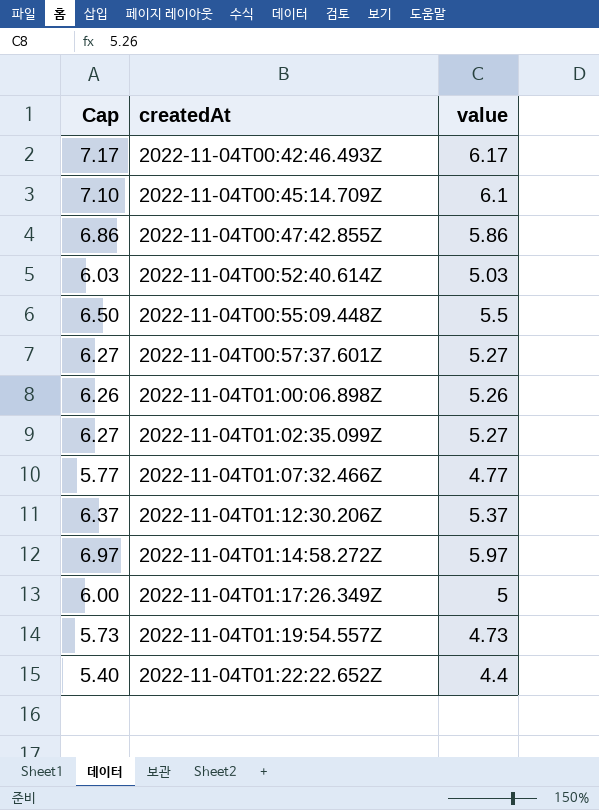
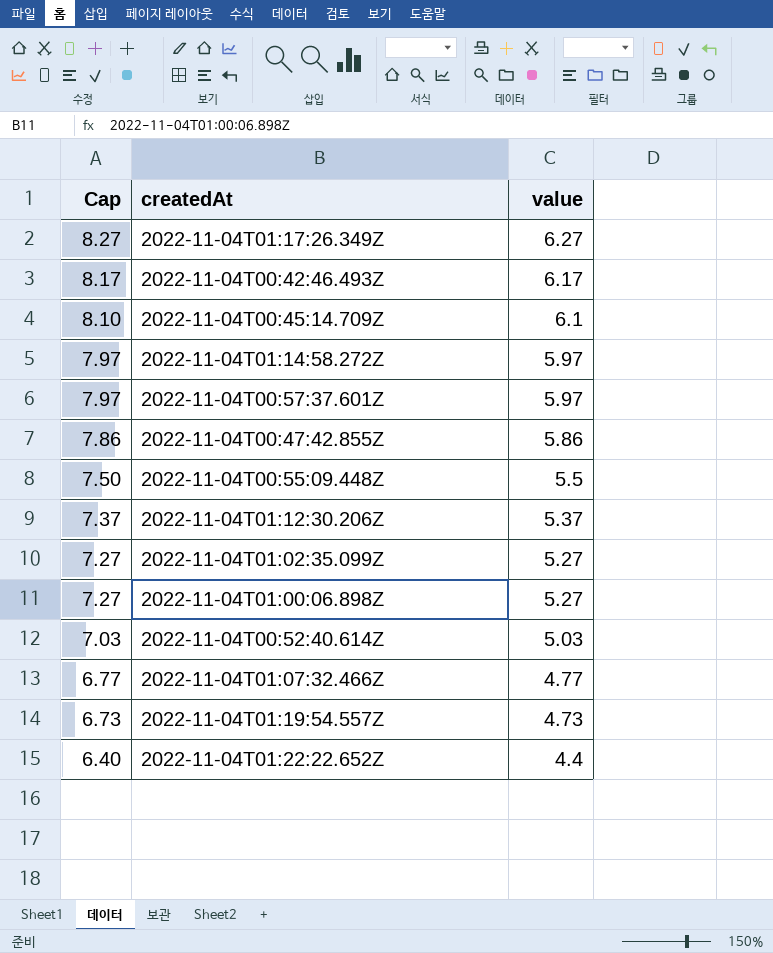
row order: createdAt ascending -> Cap descending
column Cap | formula: [value] + 1 -> [value] + 2
2022-11-04T01:17:26.349Z | value: 5 -> 6.27
2022-11-04T00:57:37.601Z | value: 5.27 -> 5.97
2022-11-04T01:00:06.898Z | value: 5.26 -> 5.27

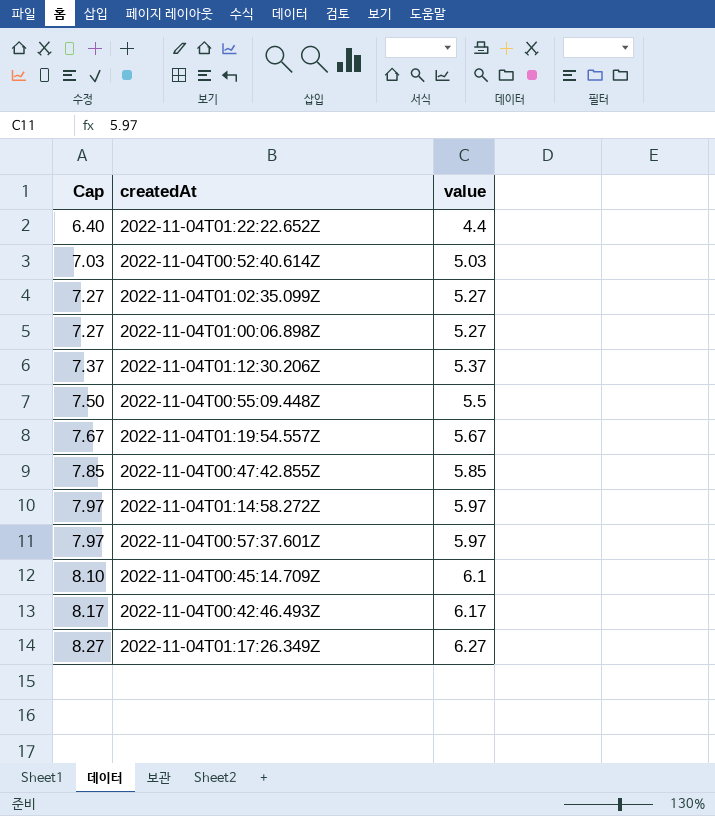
row order: Cap descending -> Cap ascending
row 2022-11-04T01:07:32.466Z: 6.77 | 4.77 -> none
2022-11-04T01:19:54.557Z | Cap: 6.73 -> 7.67
2022-11-04T01:19:54.557Z | value: 4.73 -> 5.67
2022-11-04T00:47:42.855Z | Cap: 7.86 -> 7.85
2022-11-04T00:47:42.855Z | value: 5.86 -> 5.85

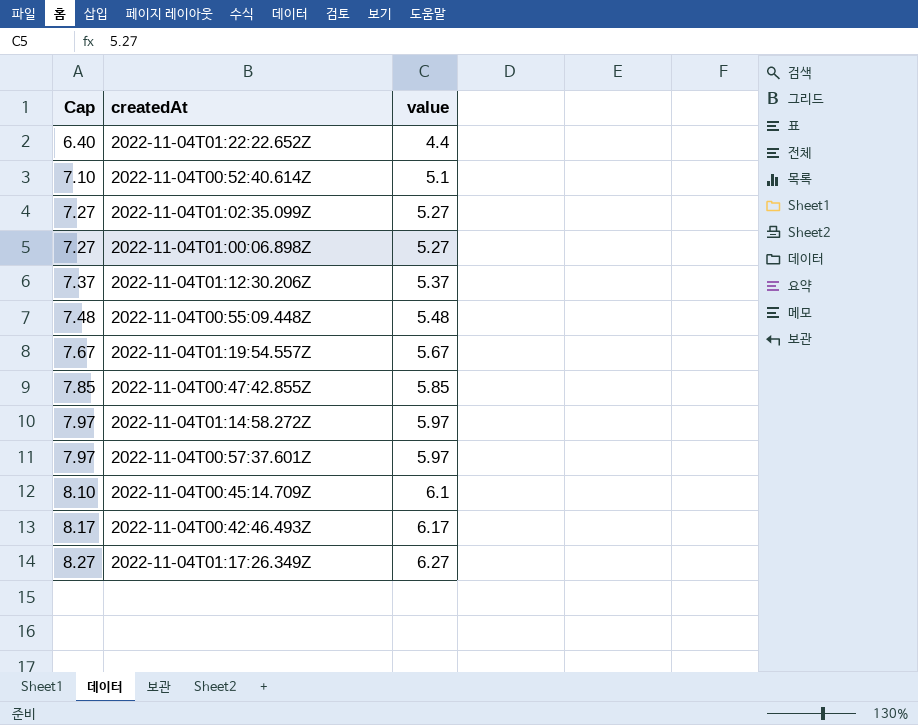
2022-11-04T00:52:40.614Z | Cap: 7.03 -> 7.10
2022-11-04T00:52:40.614Z | value: 5.03 -> 5.1
2022-11-04T00:55:09.448Z | Cap: 7.50 -> 7.48
2022-11-04T00:55:09.448Z | value: 5.5 -> 5.48

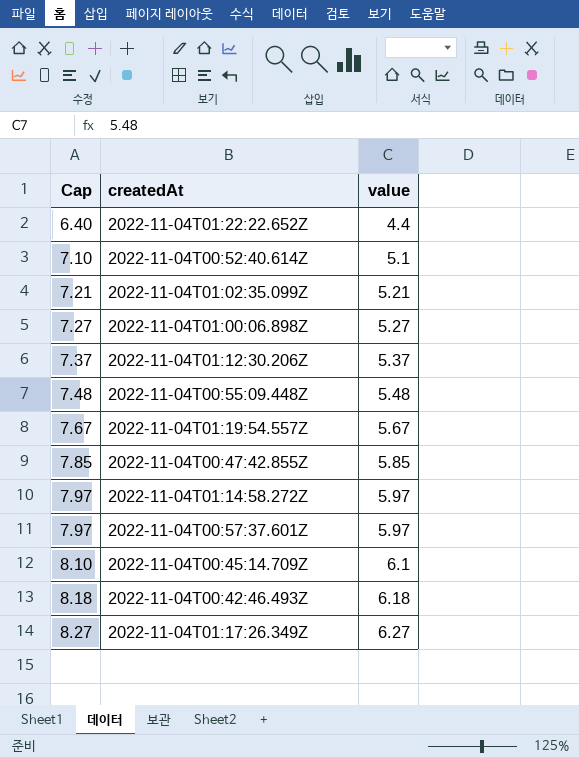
2022-11-04T01:02:35.099Z | Cap: 7.27 -> 7.21
2022-11-04T01:02:35.099Z | value: 5.27 -> 5.21
2022-11-04T00:42:46.493Z | Cap: 8.17 -> 8.18
2022-11-04T00:42:46.493Z | value: 6.17 -> 6.18

